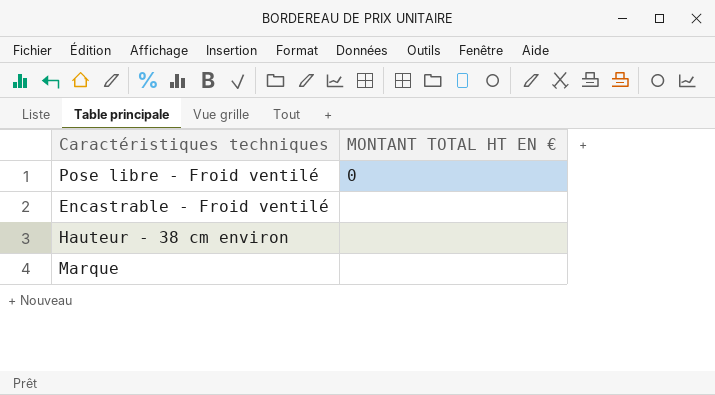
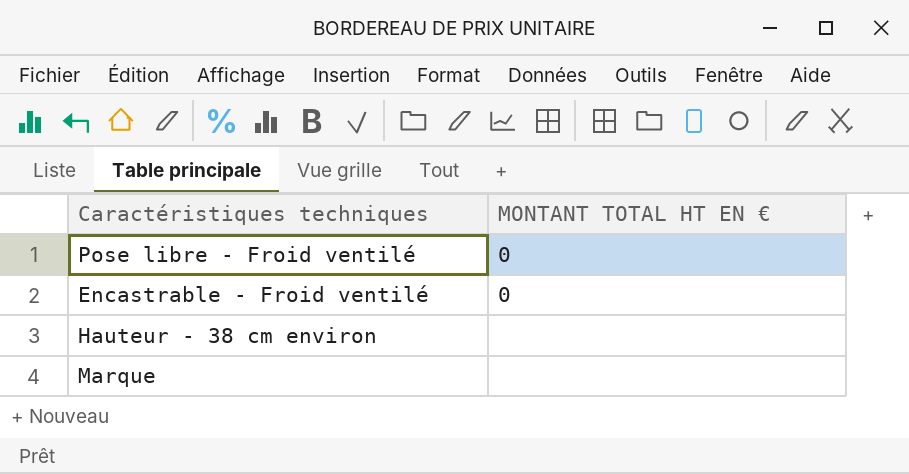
Encastrable - Froid ventilé | MONTANT TOTAL HT EN €: none -> 0

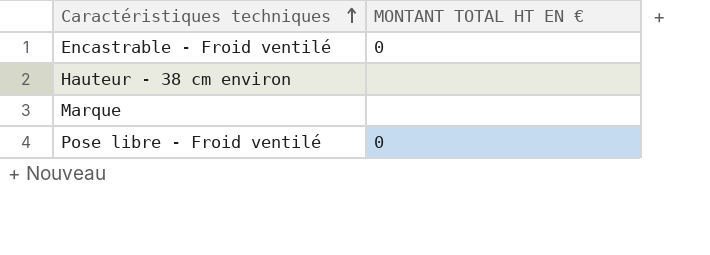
row order: none -> Caractéristiques techniques ascending

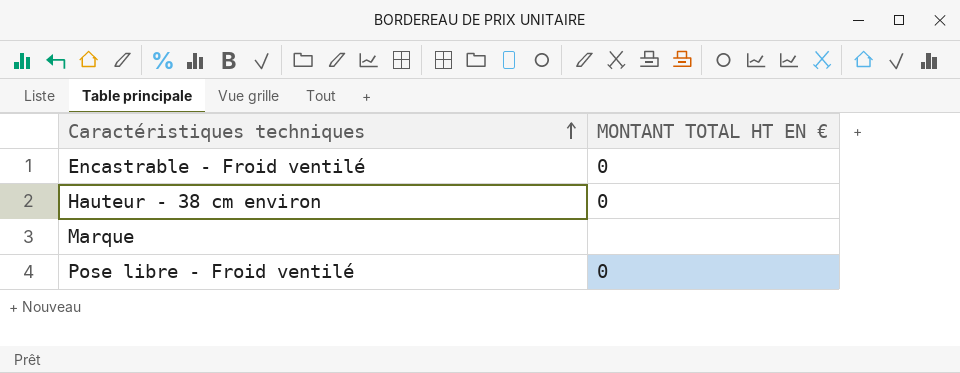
Hauteur - 38 cm environ | MONTANT TOTAL HT EN €: none -> 0

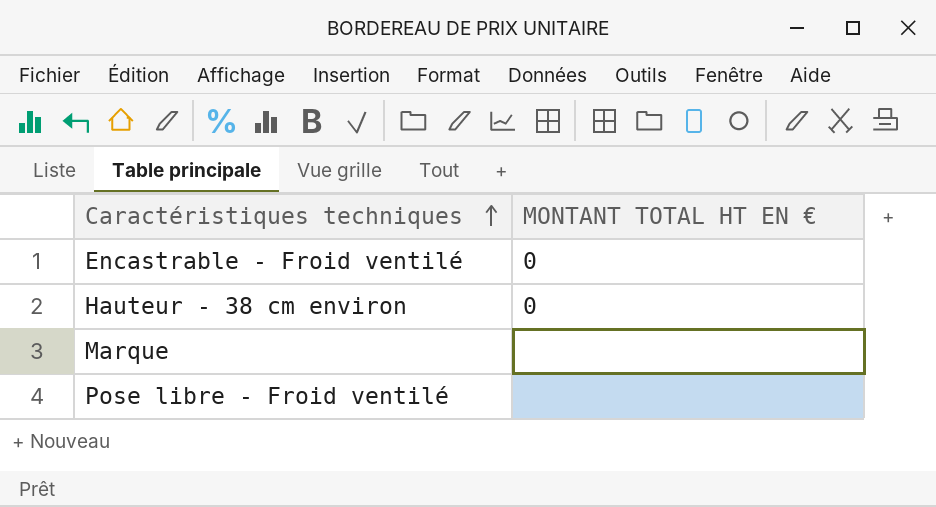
Pose libre - Froid ventilé | MONTANT TOTAL HT EN €: 0 -> none

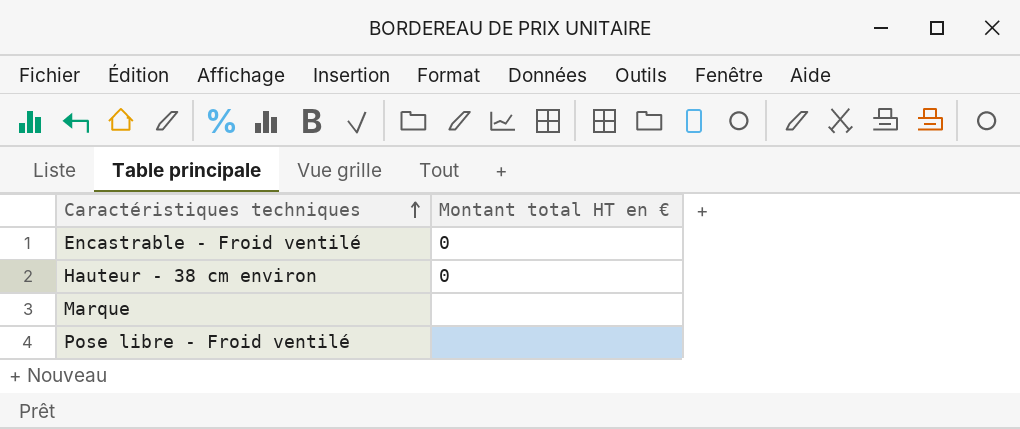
column name: MONTANT TOTAL HT EN € -> Montant total HT en €

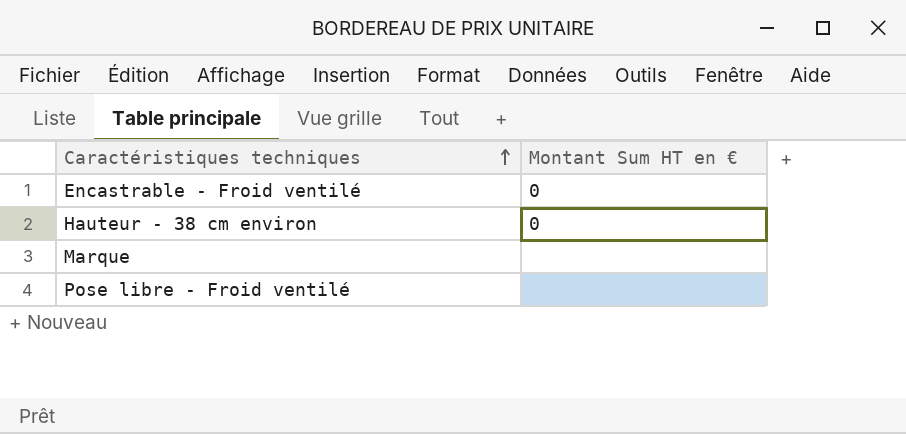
column name: Montant total HT en € -> Montant Sum HT en €

